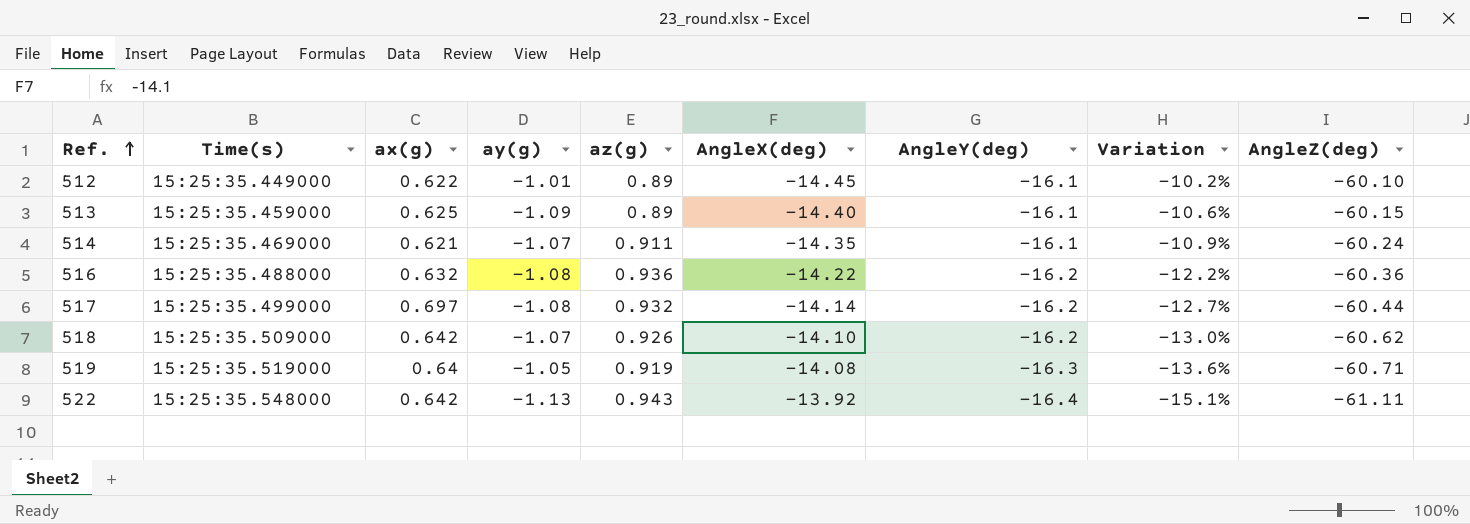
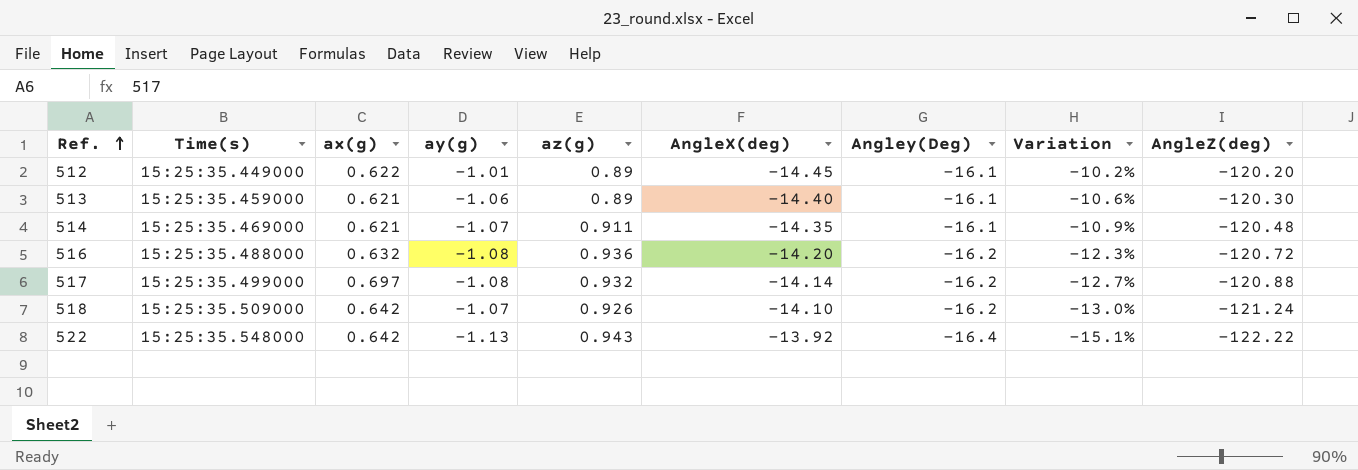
column name: AngleY(deg) -> Angley(Deg)
row 519: 15:25:35.519000 | 0.64 | -1.05 | 0.919 | -14.08 | -16.3 | -13.6% | -60.71 -> none
512 | AngleZ(deg): -60.10 -> -120.20
513 | ax(g): 0.625 -> 0.621
513 | ay(g): -1.09 -> -1.06
513 | AngleZ(deg): -60.15 -> -120.30
514 | AngleZ(deg): -60.24 -> -120.48
516 | AngleX(deg): -14.22 -> -14.20
516 | Variation: -12.2% -> -12.3%
516 | AngleZ(deg): -60.36 -> -120.72
517 | AngleZ(deg): -60.44 -> -120.88
518 | AngleZ(deg): -60.62 -> -121.24
522 | AngleZ(deg): -61.11 -> -122.22

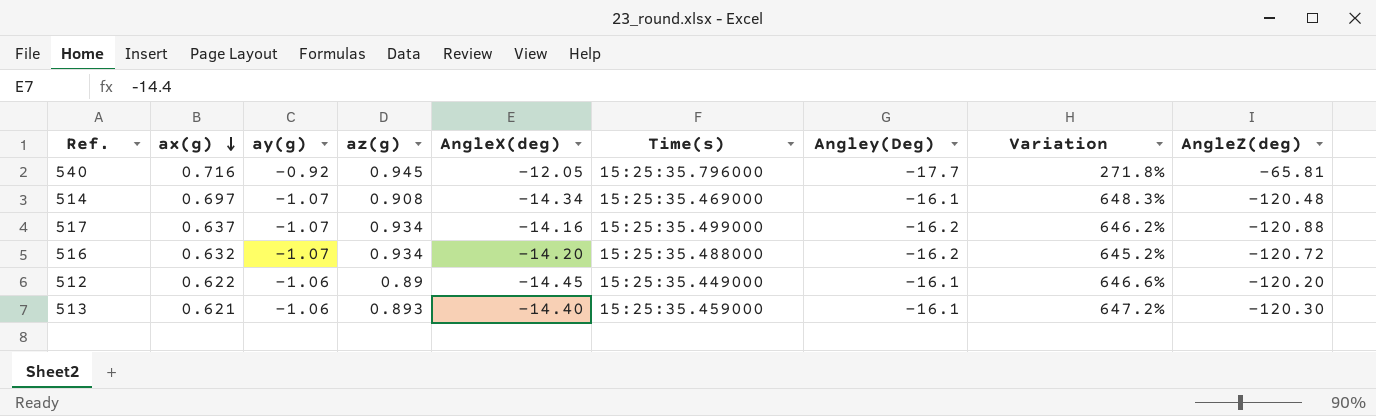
row order: Ref. ascending -> ax(g) descending
column Time(s) | position: 2 -> 6
column Variation | formula: ([AngleX(deg)] - [Angley(Deg)]) / [Angley(Deg)] -> ([AngleZ(deg)] - [Angley(Deg)]) / [Angley(Deg)]
row 518: 15:25:35.509000 | 0.642 | -1.07 | 0.926 | -14.10 | -16.2 | -13.0% | -121.24 -> none
row 522: 15:25:35.548000 | 0.642 | -1.13 | 0.943 | -13.92 | -16.4 | -15.1% | -122.22 -> none
row 540: none -> 0.716 | -0.92 | 0.945 | -12.05 | 15:25:35.796000 | -17.7 | 271.8% | -65.81
514 | ax(g): 0.621 -> 0.697
514 | az(g): 0.911 -> 0.908
514 | AngleX(deg): -14.35 -> -14.34
517 | ax(g): 0.697 -> 0.637
517 | ay(g): -1.08 -> -1.07
517 | az(g): 0.932 -> 0.934
517 | AngleX(deg): -14.14 -> -14.16
516 | ay(g): -1.08 -> -1.07
516 | az(g): 0.936 -> 0.934
512 | ay(g): -1.01 -> -1.06
513 | az(g): 0.89 -> 0.893

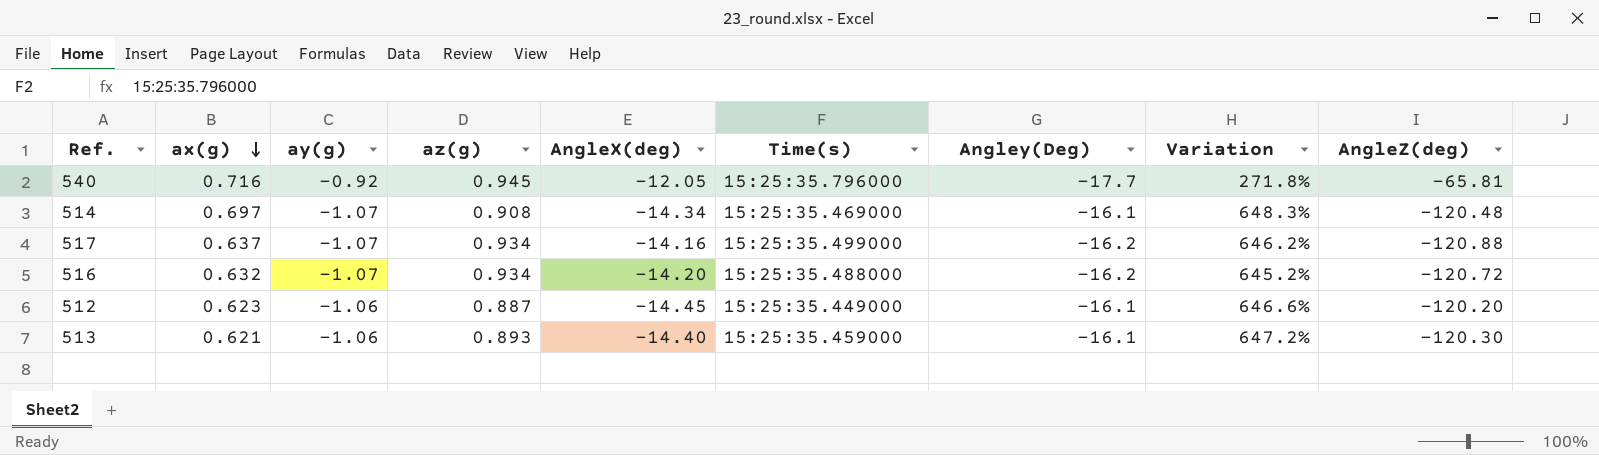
512 | ax(g): 0.622 -> 0.623
512 | az(g): 0.89 -> 0.887

